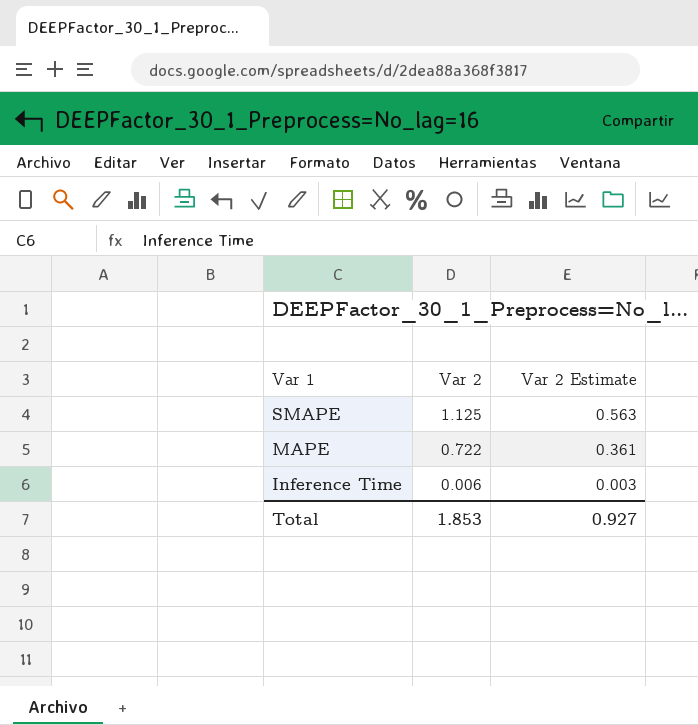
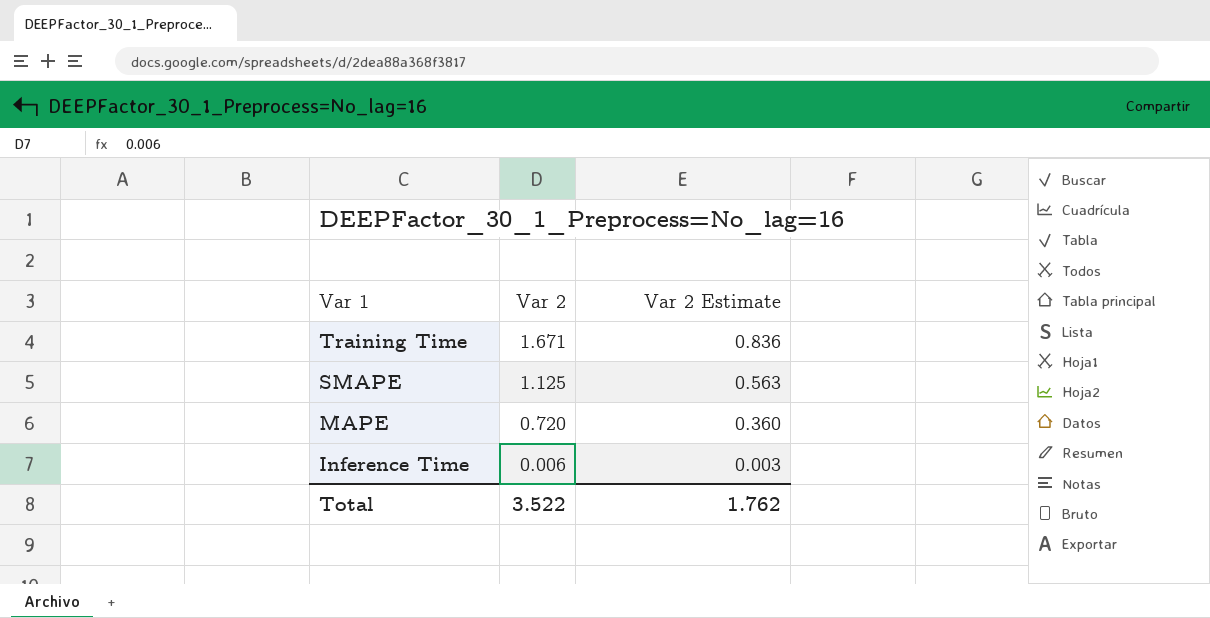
row Training Time: none -> 1.671 | 0.836
MAPE | Var 2: 0.722 -> 0.720
MAPE | Var 2 Estimate: 0.361 -> 0.360
Total | Var 2: 1.853 -> 3.522
Total | Var 2 Estimate: 0.927 -> 1.762

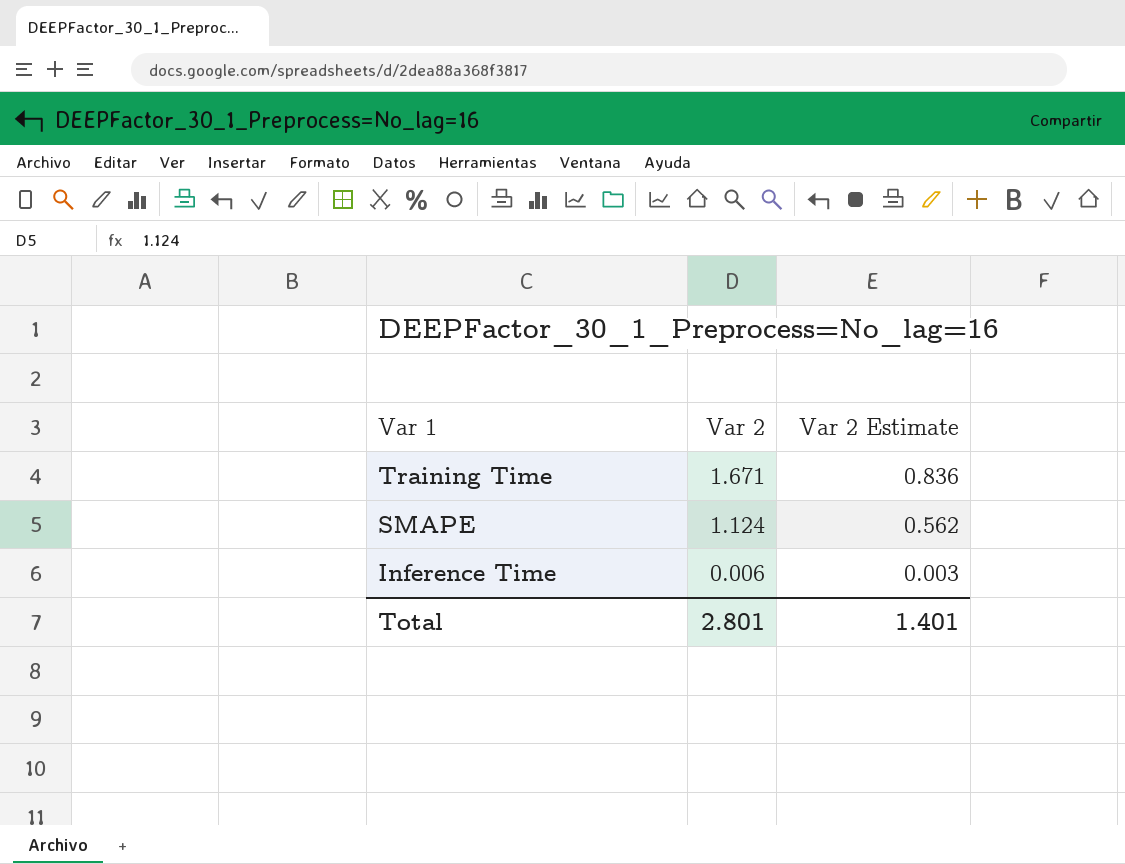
row MAPE: 0.720 | 0.360 -> none
SMAPE | Var 2: 1.125 -> 1.124
SMAPE | Var 2 Estimate: 0.563 -> 0.562
Total | Var 2: 3.522 -> 2.801
Total | Var 2 Estimate: 1.762 -> 1.401

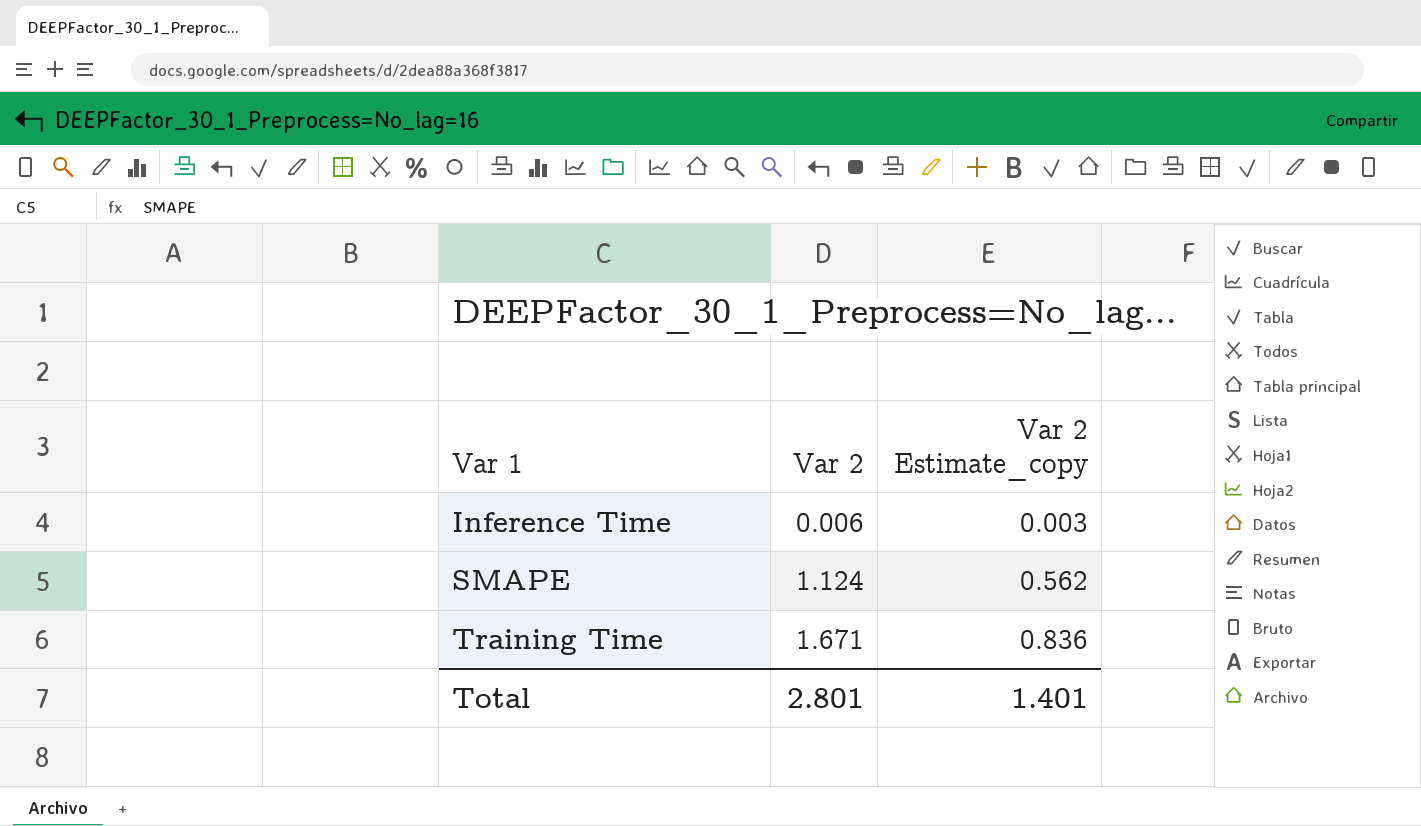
row order: Var 1 descending -> Var 1 ascending
column name: Var 2 Estimate -> Var 2 Estimate_copy

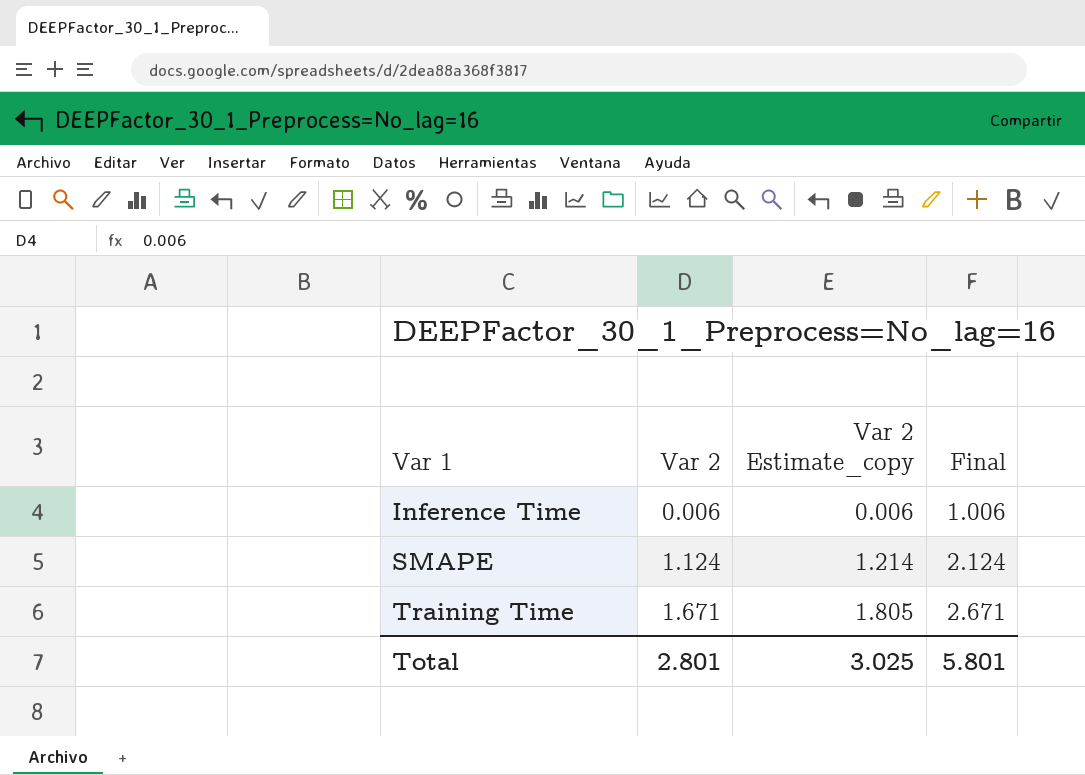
column Var 2 Estimate_copy | formula: [Var 2] * 0.5 -> [Var 2] * 1.08
column Final | formula: none -> [Var 2] + 1
Total | Var 2 Estimate_copy: 1.401 -> 3.025

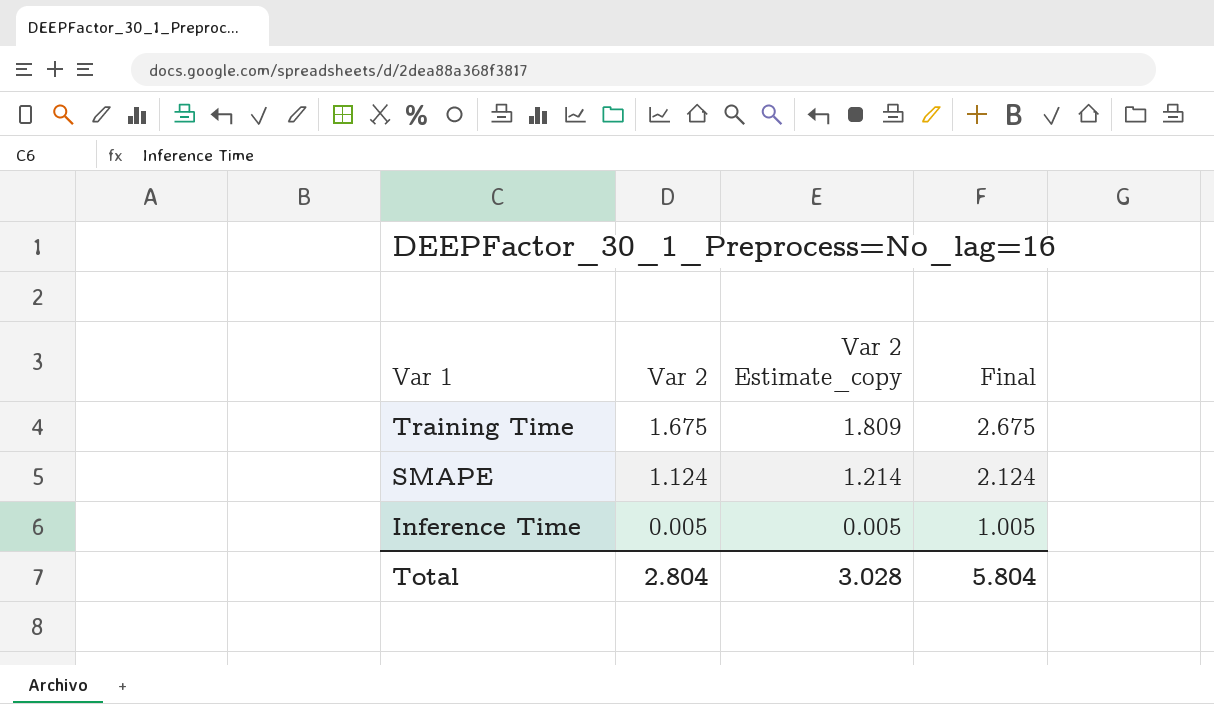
row order: Var 1 ascending -> Var 1 descending
Training Time | Var 2: 1.671 -> 1.675
Training Time | Var 2 Estimate_copy: 1.805 -> 1.809
Training Time | Final: 2.671 -> 2.675
Inference Time | Var 2: 0.006 -> 0.005
Inference Time | Var 2 Estimate_copy: 0.006 -> 0.005
Inference Time | Final: 1.006 -> 1.005
Total | Var 2: 2.801 -> 2.804
Total | Var 2 Estimate_copy: 3.025 -> 3.028
Total | Final: 5.801 -> 5.804

